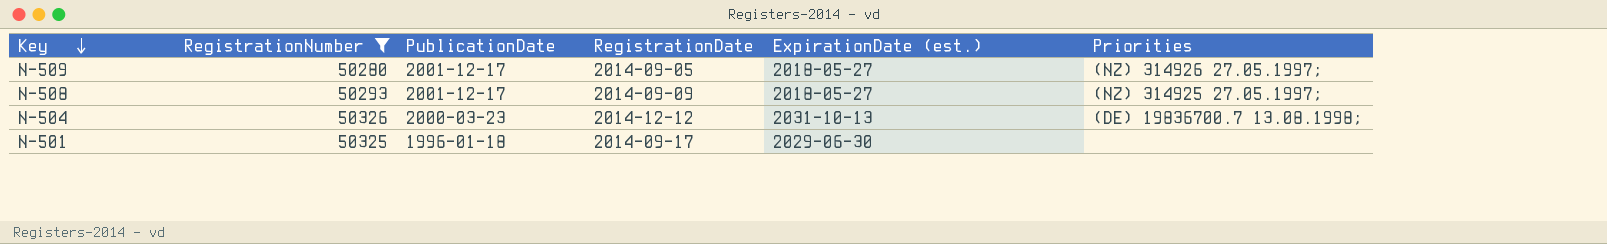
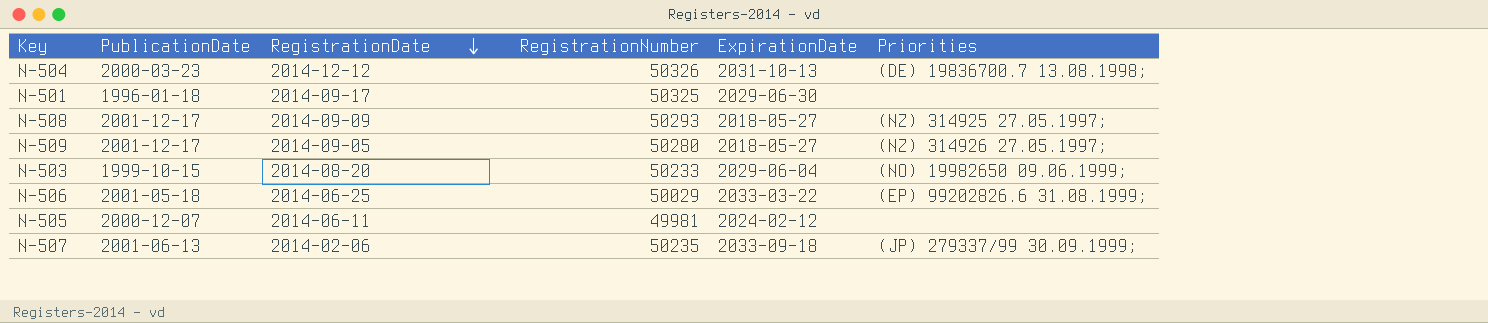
filter: RegistrationNumber >= 50280 -> none
row order: Key descending -> RegistrationDate descending
column RegistrationNumber | position: 2 -> 4
column name: ExpirationDate (est.) -> ExpirationDate

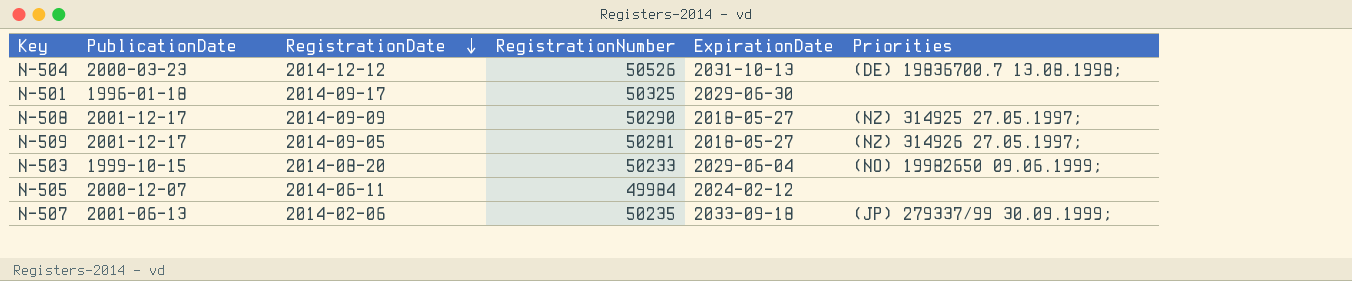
row N-506: 2001-05-18 | 2014-06-25 | 50029 | 2033-03-22 | (EP) 99202826.6 31.08.1999; -> none
N-504 | RegistrationNumber: 50326 -> 50526
N-508 | RegistrationNumber: 50293 -> 50290
N-509 | RegistrationNumber: 50280 -> 50281
N-505 | RegistrationNumber: 49981 -> 49984

